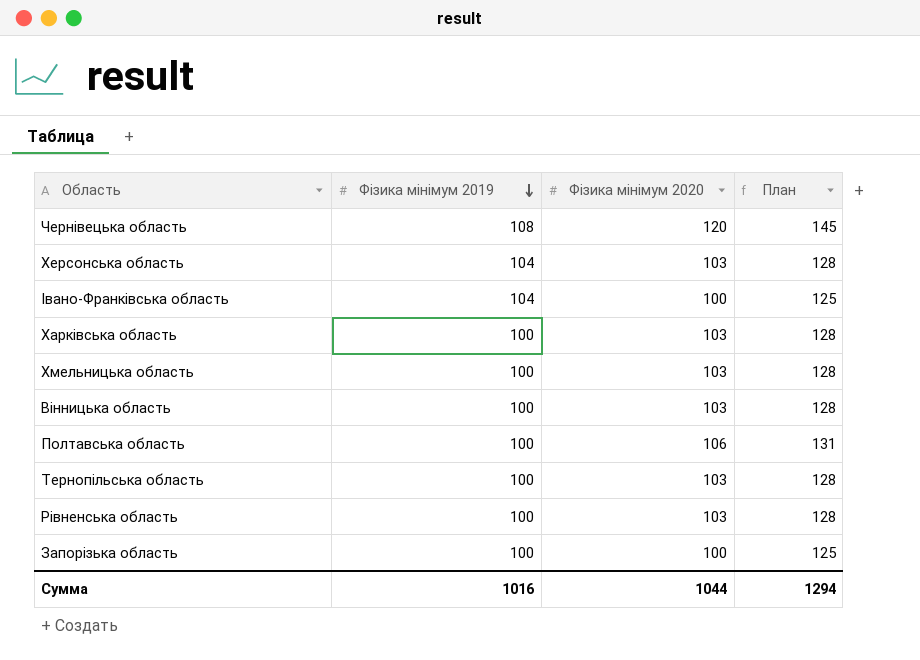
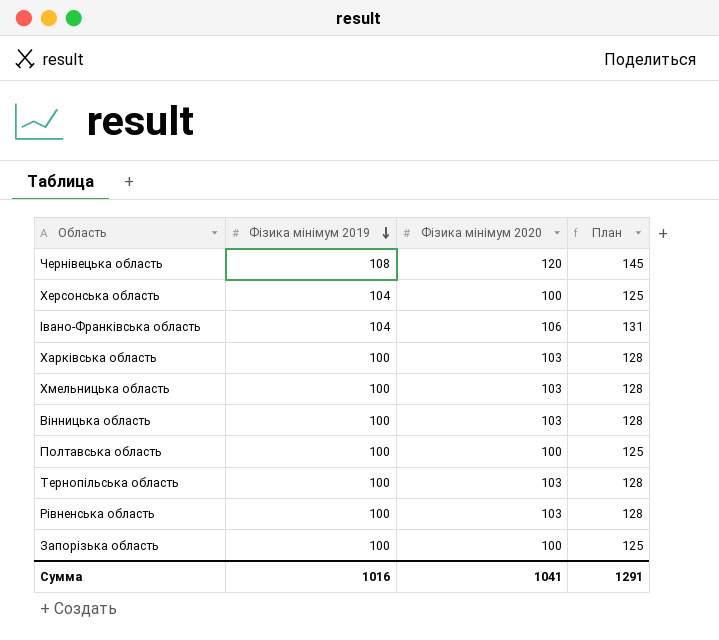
Херсонська область | Фізика мінімум 2020: 103 -> 100
Херсонська область | План: 128 -> 125
Івано-Франківська область | Фізика мінімум 2020: 100 -> 106
Івано-Франківська область | План: 125 -> 131
Полтавська область | Фізика мінімум 2020: 106 -> 100
Полтавська область | План: 131 -> 125
Сумма | Фізика мінімум 2020: 1044 -> 1041
Сумма | План: 1294 -> 1291

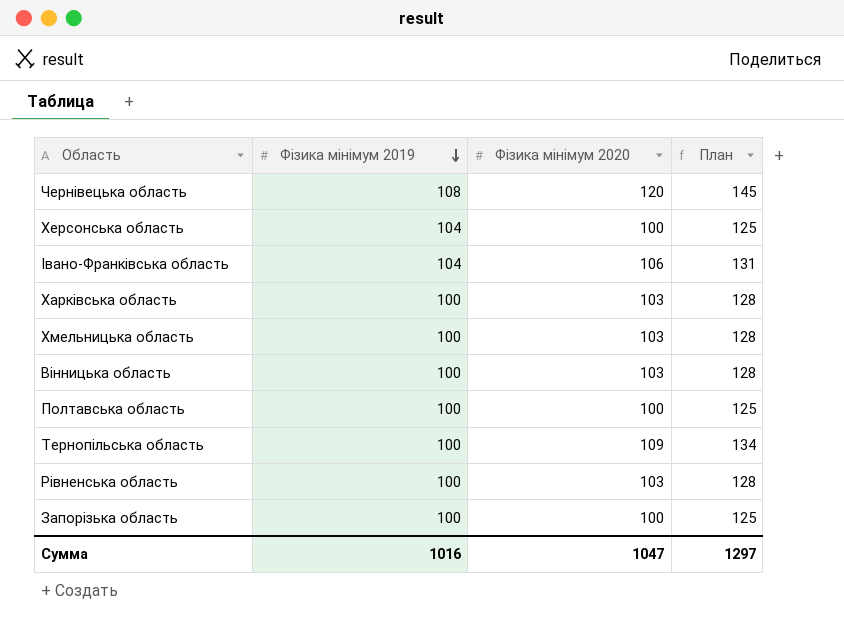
Тернопільська область | Фізика мінімум 2020: 103 -> 109
Тернопільська область | План: 128 -> 134
Сумма | Фізика мінімум 2020: 1041 -> 1047
Сумма | План: 1291 -> 1297

